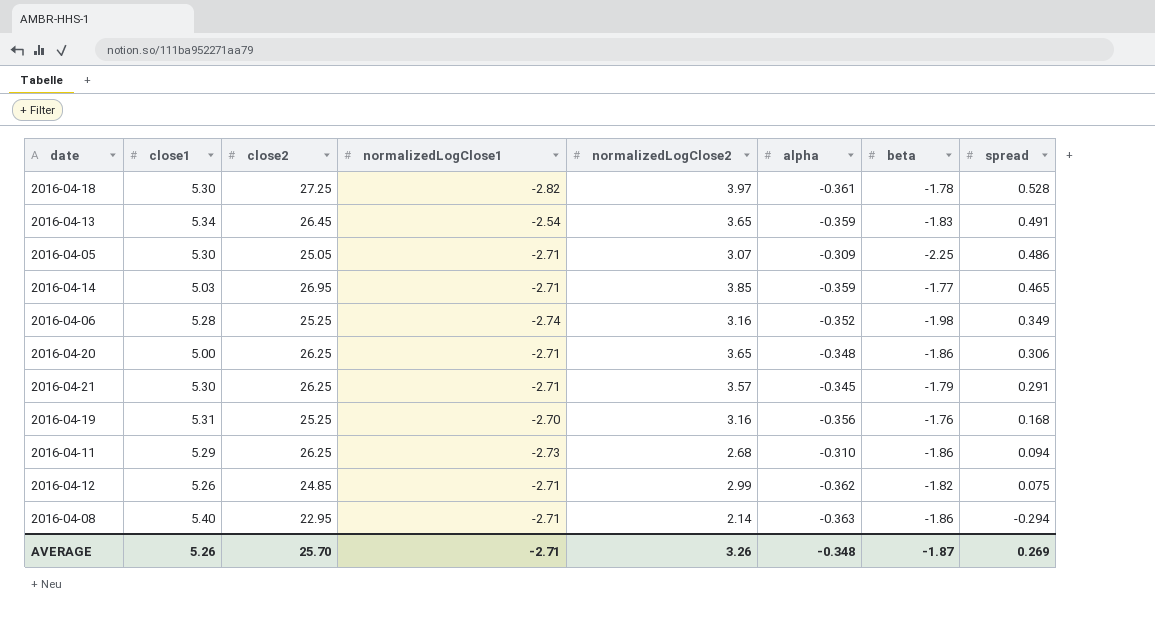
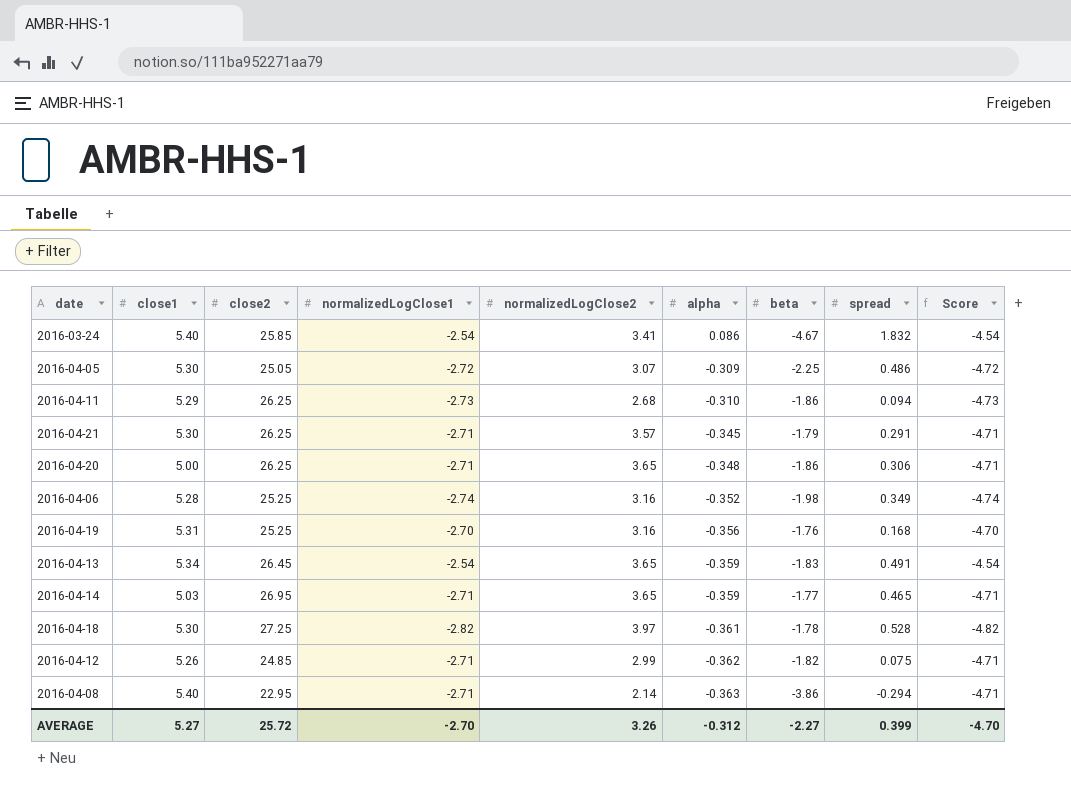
row order: spread descending -> alpha descending
column Score | formula: none -> [normalizedLogClose1] - 2
row 2016-03-24: none -> 5.40 | 25.85 | -2.54 | 3.41 | 0.086 | -4.67 | 1.832 | -4.54
2016-04-05 | normalizedLogClose1: -2.71 -> -2.72
2016-04-14 | normalizedLogClose2: 3.85 -> 3.65
2016-04-08 | beta: -1.86 -> -3.86
AVERAGE | close1: 5.26 -> 5.27
AVERAGE | close2: 25.70 -> 25.72
AVERAGE | normalizedLogClose1: -2.71 -> -2.70
AVERAGE | alpha: -0.348 -> -0.312
AVERAGE | beta: -1.87 -> -2.27
AVERAGE | spread: 0.269 -> 0.399

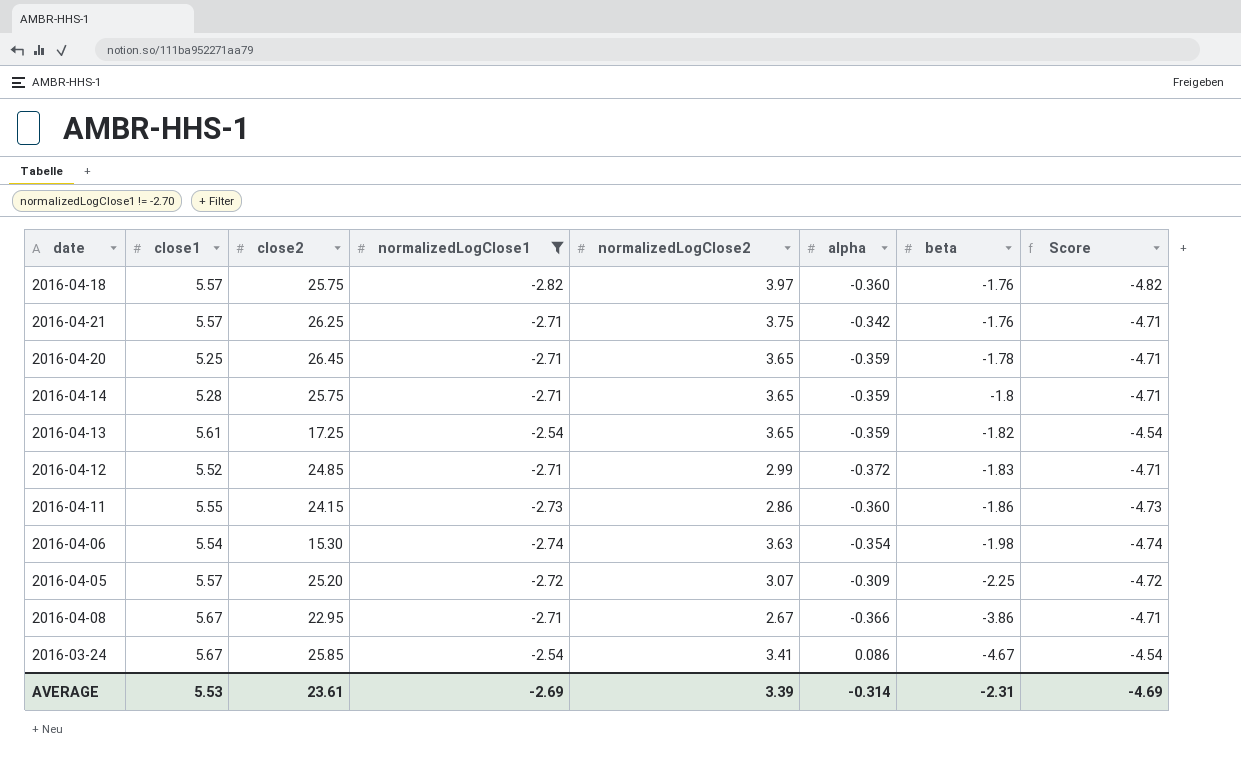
filter: none -> normalizedLogClose1 != -2.70
row order: alpha descending -> beta descending
column spread | position: 8 -> none
2016-04-18 | close1: 5.30 -> 5.57
2016-04-18 | close2: 27.25 -> 25.75
2016-04-18 | alpha: -0.361 -> -0.360
2016-04-18 | beta: -1.78 -> -1.76
2016-04-21 | close1: 5.30 -> 5.57
2016-04-21 | normalizedLogClose2: 3.57 -> 3.75
2016-04-21 | alpha: -0.345 -> -0.342
2016-04-21 | beta: -1.79 -> -1.76
2016-04-20 | close1: 5.00 -> 5.25
2016-04-20 | close2: 26.25 -> 26.45
2016-04-20 | alpha: -0.348 -> -0.359
2016-04-20 | beta: -1.86 -> -1.78
2016-04-14 | close1: 5.03 -> 5.28
2016-04-14 | close2: 26.95 -> 25.75
2016-04-14 | beta: -1.77 -> -1.8
2016-04-13 | close1: 5.34 -> 5.61
2016-04-13 | close2: 26.45 -> 17.25
2016-04-13 | beta: -1.83 -> -1.82
2016-04-12 | close1: 5.26 -> 5.52
2016-04-12 | alpha: -0.362 -> -0.372
2016-04-12 | beta: -1.82 -> -1.83
2016-04-11 | close1: 5.29 -> 5.55
2016-04-11 | close2: 26.25 -> 24.15
2016-04-11 | normalizedLogClose2: 2.68 -> 2.86
2016-04-11 | alpha: -0.310 -> -0.360
2016-04-06 | close1: 5.28 -> 5.54
2016-04-06 | close2: 25.25 -> 15.30
2016-04-06 | normalizedLogClose2: 3.16 -> 3.63
2016-04-06 | alpha: -0.352 -> -0.354
2016-04-05 | close1: 5.30 -> 5.57
2016-04-05 | close2: 25.05 -> 25.20
2016-04-08 | close1: 5.40 -> 5.67
2016-04-08 | normalizedLogClose2: 2.14 -> 2.67
2016-04-08 | alpha: -0.363 -> -0.366
2016-03-24 | close1: 5.40 -> 5.67
AVERAGE | close1: 5.27 -> 5.53
AVERAGE | close2: 25.72 -> 23.61
AVERAGE | normalizedLogClose1: -2.70 -> -2.69
AVERAGE | normalizedLogClose2: 3.26 -> 3.39
AVERAGE | alpha: -0.312 -> -0.314
AVERAGE | beta: -2.27 -> -2.31
AVERAGE | Score: -4.70 -> -4.69

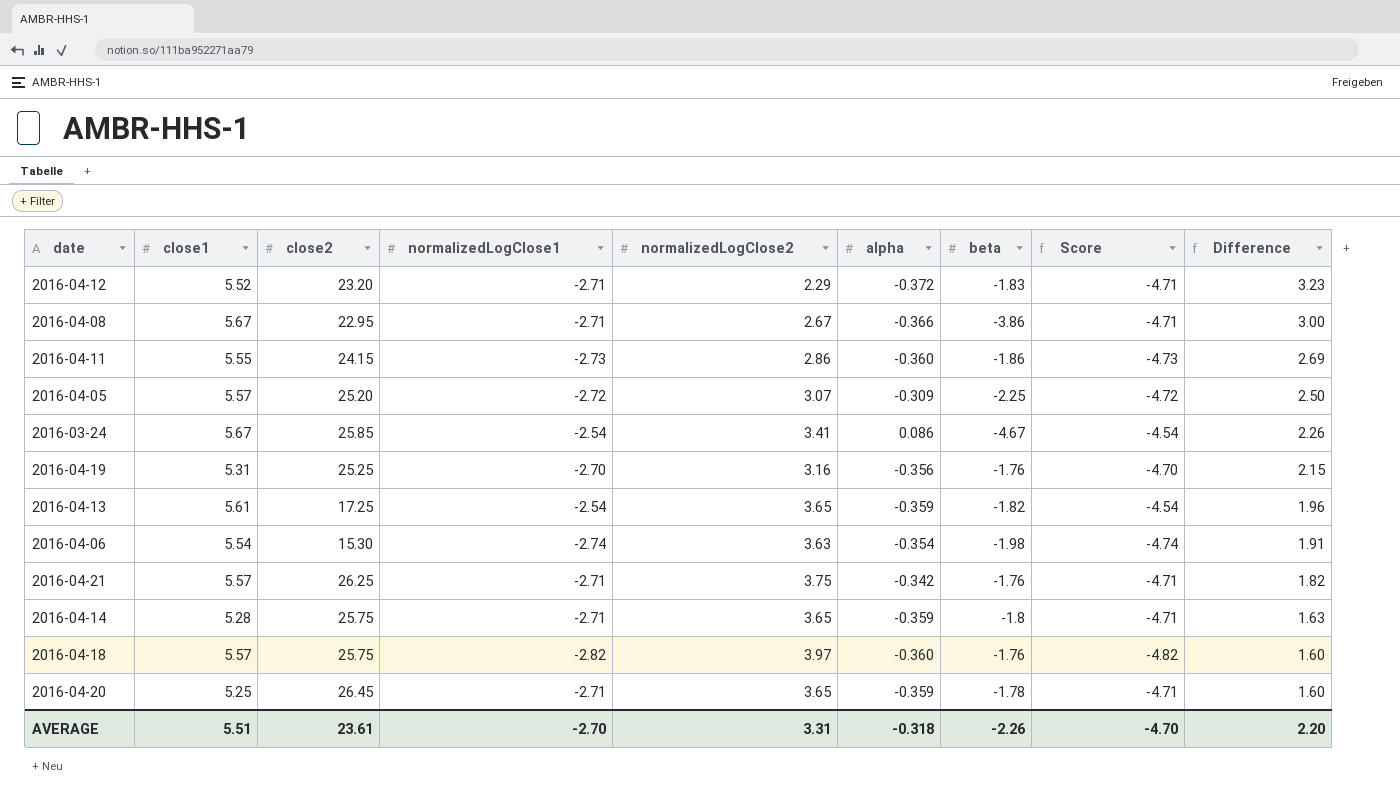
filter: normalizedLogClose1 != -2.70 -> none
row order: beta descending -> Difference descending
column Difference | formula: none -> [close1] - [normalizedLogClose2]
2016-04-12 | close2: 24.85 -> 23.20
2016-04-12 | normalizedLogClose2: 2.99 -> 2.29
AVERAGE | close1: 5.53 -> 5.51
AVERAGE | normalizedLogClose1: -2.69 -> -2.70
AVERAGE | normalizedLogClose2: 3.39 -> 3.31
AVERAGE | alpha: -0.314 -> -0.318
AVERAGE | beta: -2.31 -> -2.26
AVERAGE | Score: -4.69 -> -4.70

